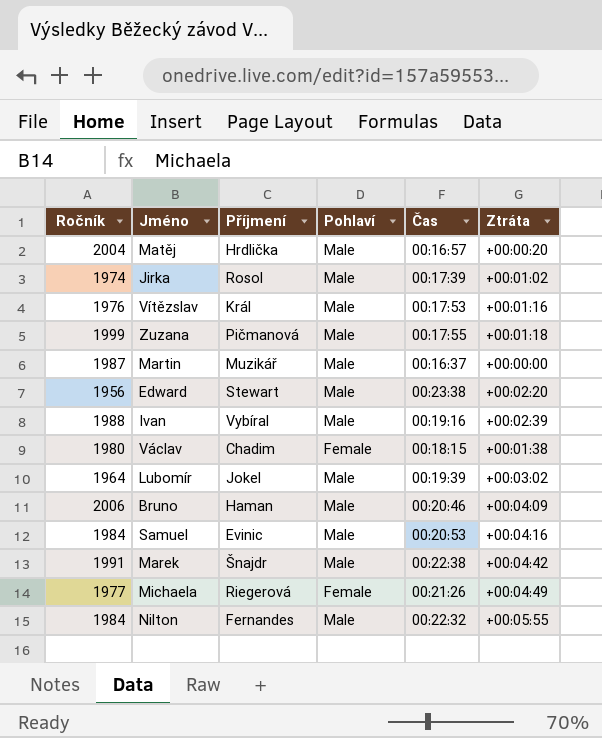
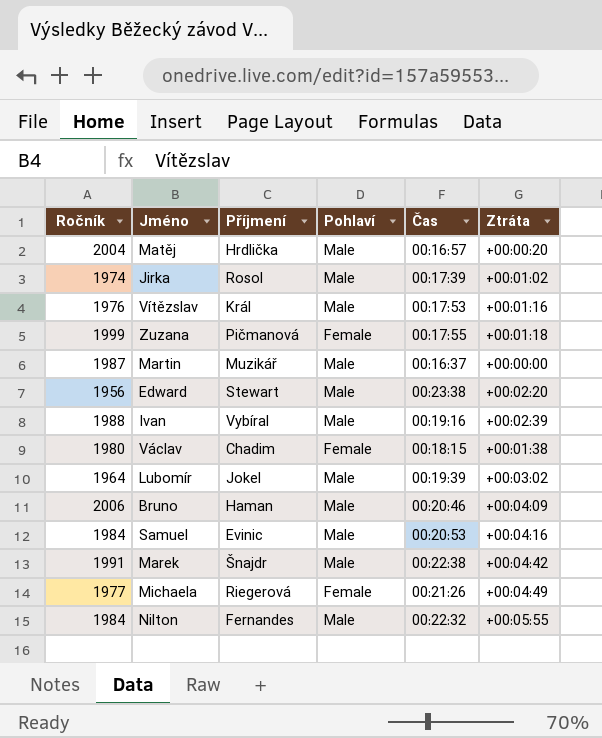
Zuzana | Pohlaví: Male -> Female

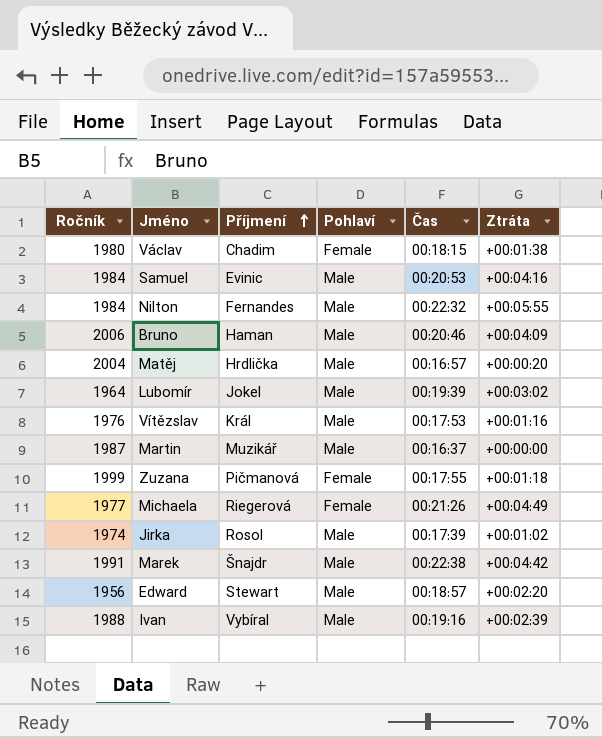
row order: none -> Příjmení ascending
Edward | Čas: 00:23:38 -> 00:18:57

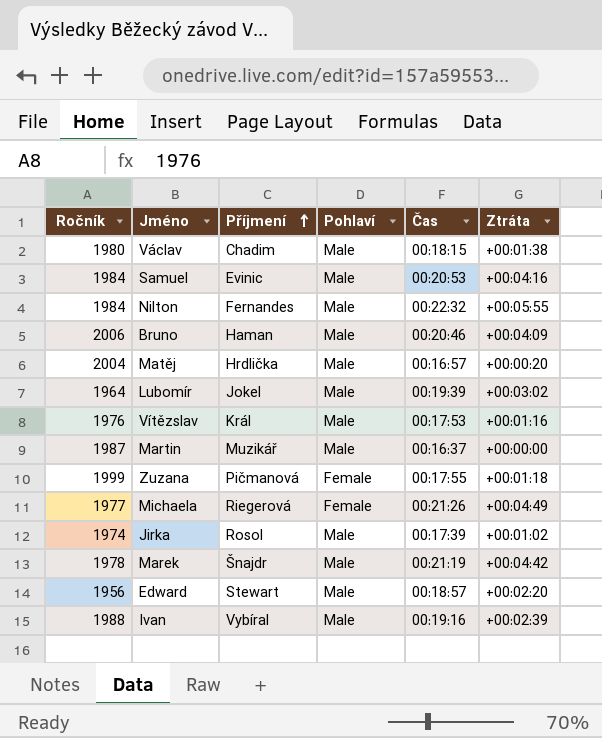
Václav | Pohlaví: Female -> Male
Marek | Ročník: 1991 -> 1978
Marek | Čas: 00:22:38 -> 00:21:19

